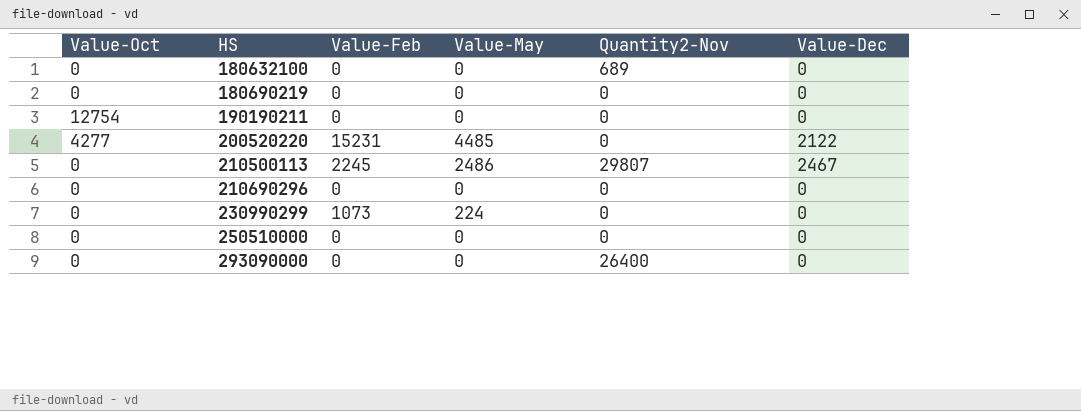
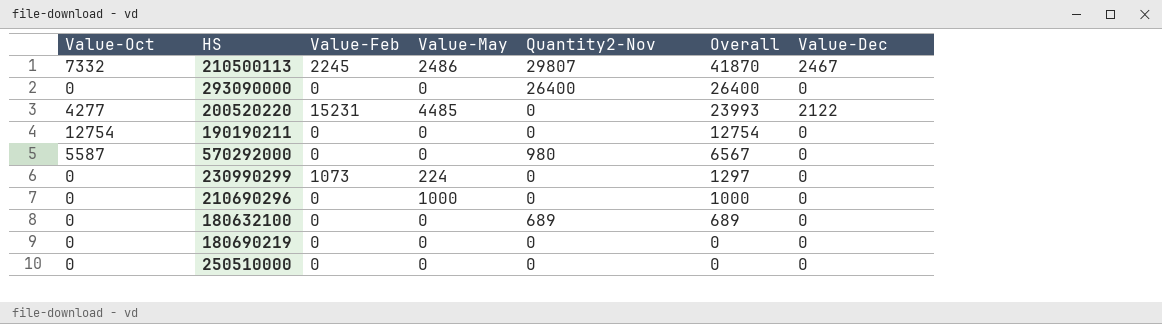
row order: HS ascending -> Overall descending
column Overall | formula: none -> [Value-Oct] + [Value-Feb] + [Value-May] + [Quantity2-Nov]
210500113 | Value-Oct: 0 -> 7332
row 570292000: none -> 5587 | 0 | 0 | 980 | 6567 | 0
210690296 | Value-May: 0 -> 1000

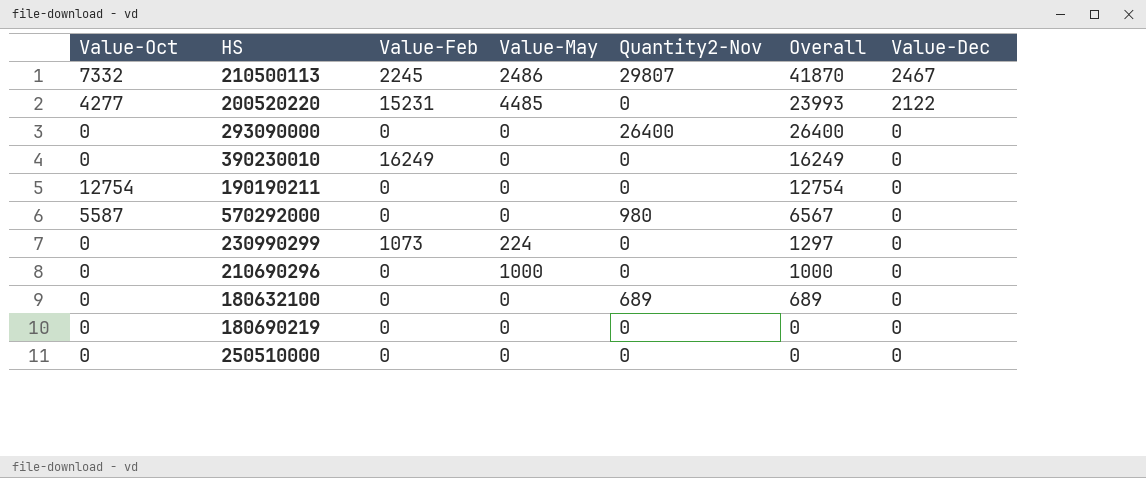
row order: Overall descending -> Value-Dec descending
row 390230010: none -> 0 | 16249 | 0 | 0 | 16249 | 0

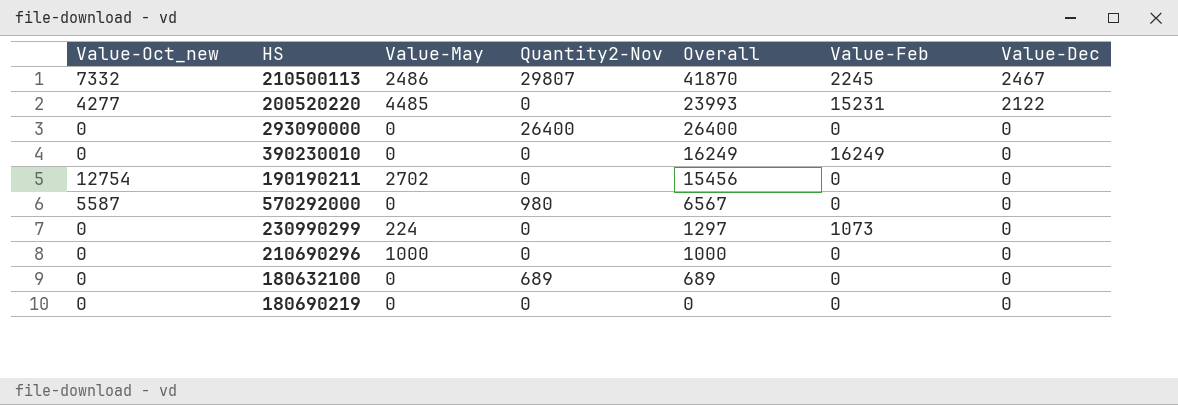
column name: Value-Oct -> Value-Oct_new
column Value-Feb | position: 3 -> 6
row 250510000: 0 | 0 | 0 | 0 | 0 | 0 -> none
190190211 | Value-May: 0 -> 2702
190190211 | Overall: 12754 -> 15456

